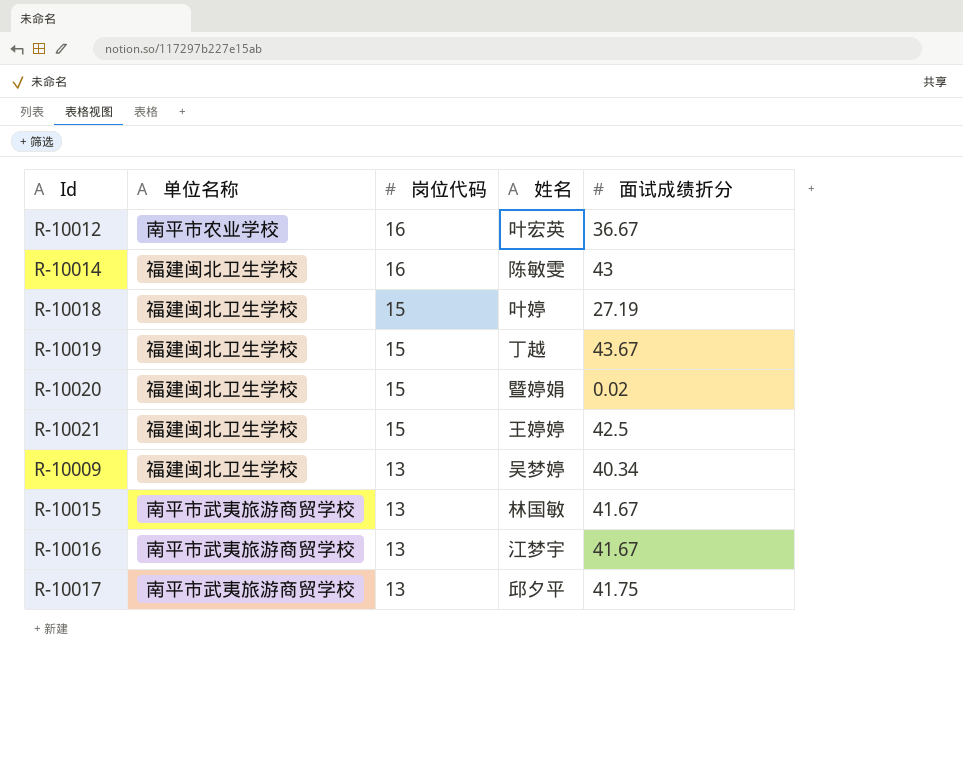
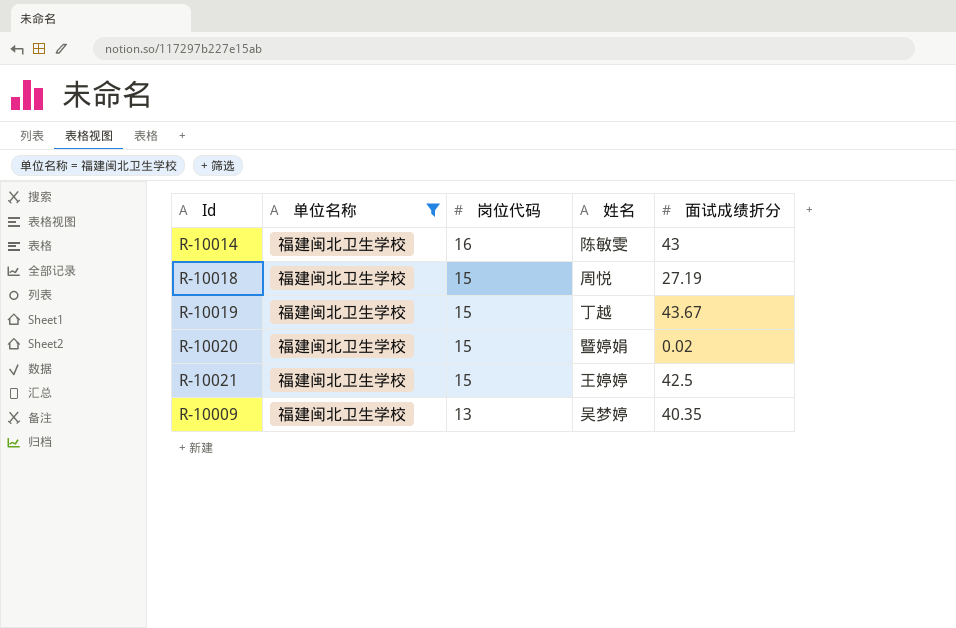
filter: none -> 单位名称 = 福建闽北卫生学校
R-10018 | 姓名: 叶婷 -> 周悦
R-10009 | 面试成绩折分: 40.34 -> 40.35

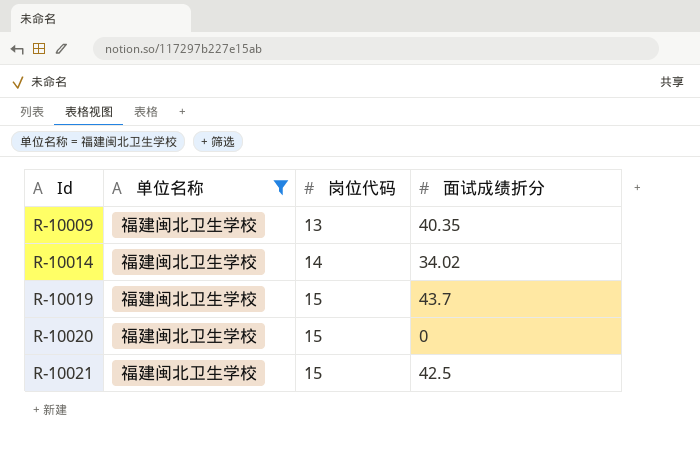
row order: 岗位代码 descending -> Id ascending
column 姓名 | position: 4 -> none
row R-10018: 福建闽北卫生学校 | 15 | 周悦 | 27.19 -> none
R-10014 | 岗位代码: 16 -> 14
R-10014 | 面试成绩折分: 43 -> 34.02
R-10019 | 面试成绩折分: 43.67 -> 43.7
R-10020 | 面试成绩折分: 0.02 -> 0

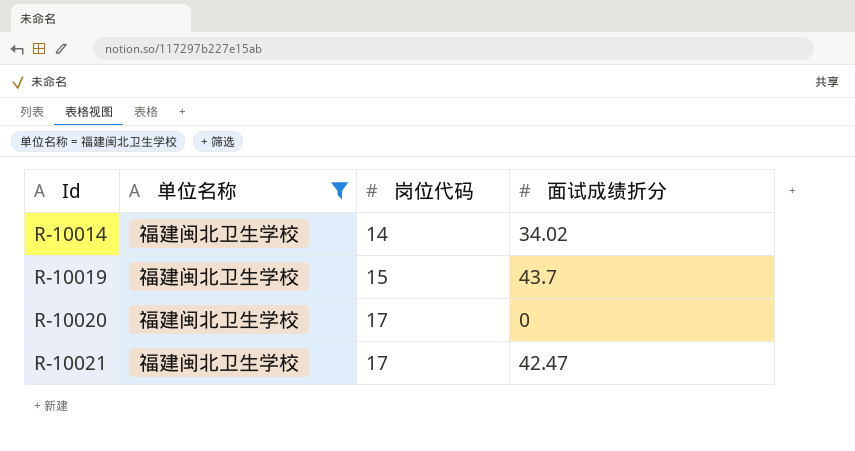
row R-10009: 福建闽北卫生学校 | 13 | 40.35 -> none
R-10020 | 岗位代码: 15 -> 17
R-10021 | 岗位代码: 15 -> 17
R-10021 | 面试成绩折分: 42.5 -> 42.47

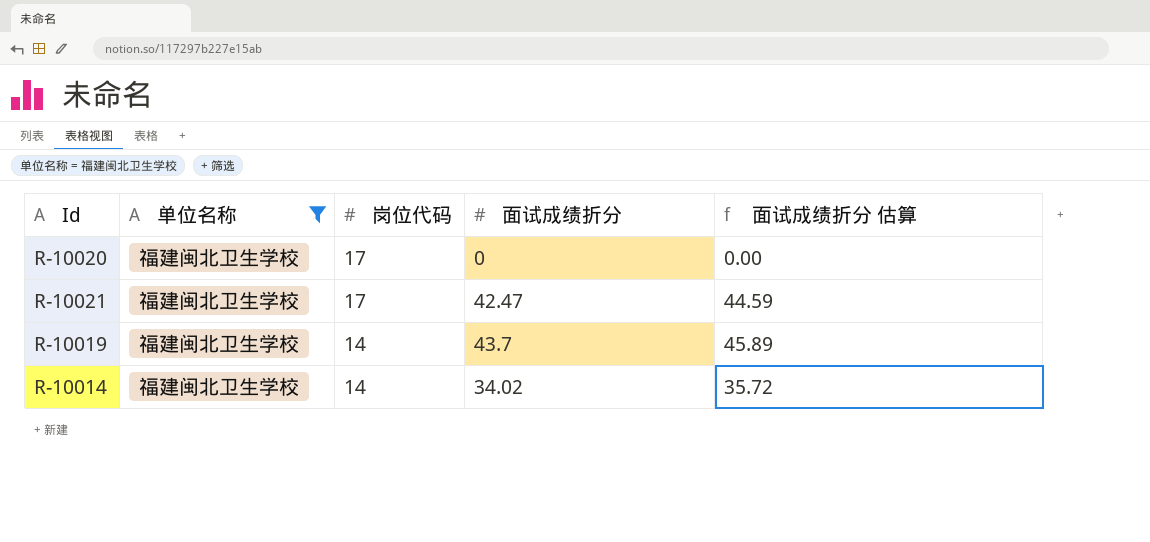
row order: Id ascending -> 岗位代码 descending
column 面试成绩折分 估算 | formula: none -> [面试成绩折分] * 1.05
R-10019 | 岗位代码: 15 -> 14

